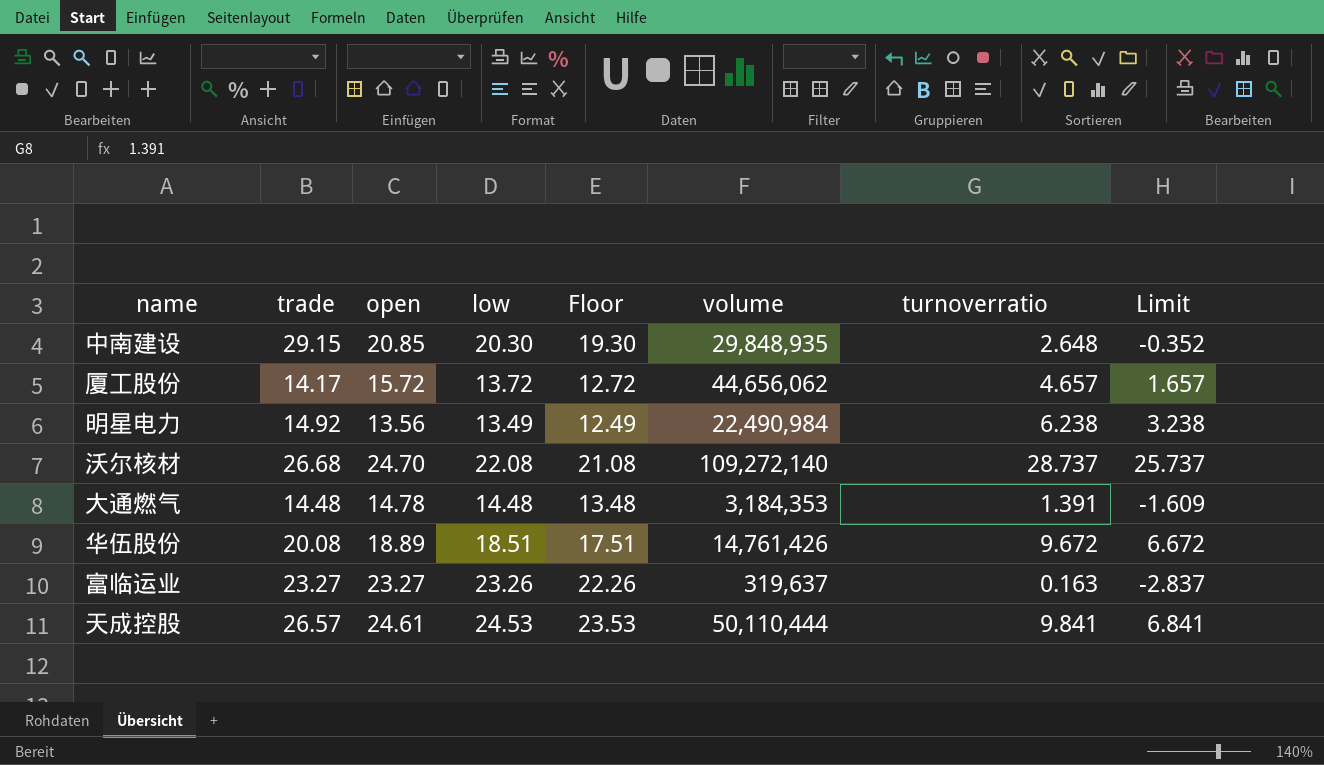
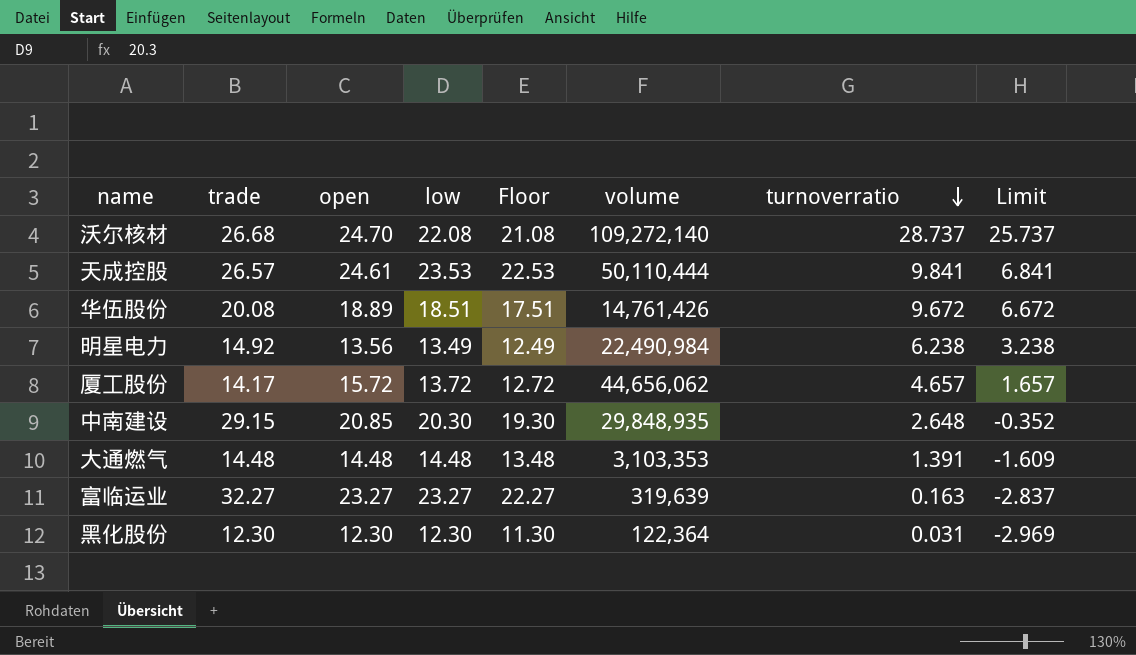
row order: none -> turnoverratio descending
天成控股 | low: 24.53 -> 23.53
天成控股 | Floor: 23.53 -> 22.53
大通燃气 | open: 14.78 -> 14.48
大通燃气 | volume: 3,184,353 -> 3,103,353
富临运业 | trade: 23.27 -> 32.27
富临运业 | low: 23.26 -> 23.27
富临运业 | Floor: 22.26 -> 22.27
富临运业 | volume: 319,637 -> 319,639
row 黑化股份: none -> 12.30 | 12.30 | 12.30 | 11.30 | 122,364 | 0.031 | -2.969

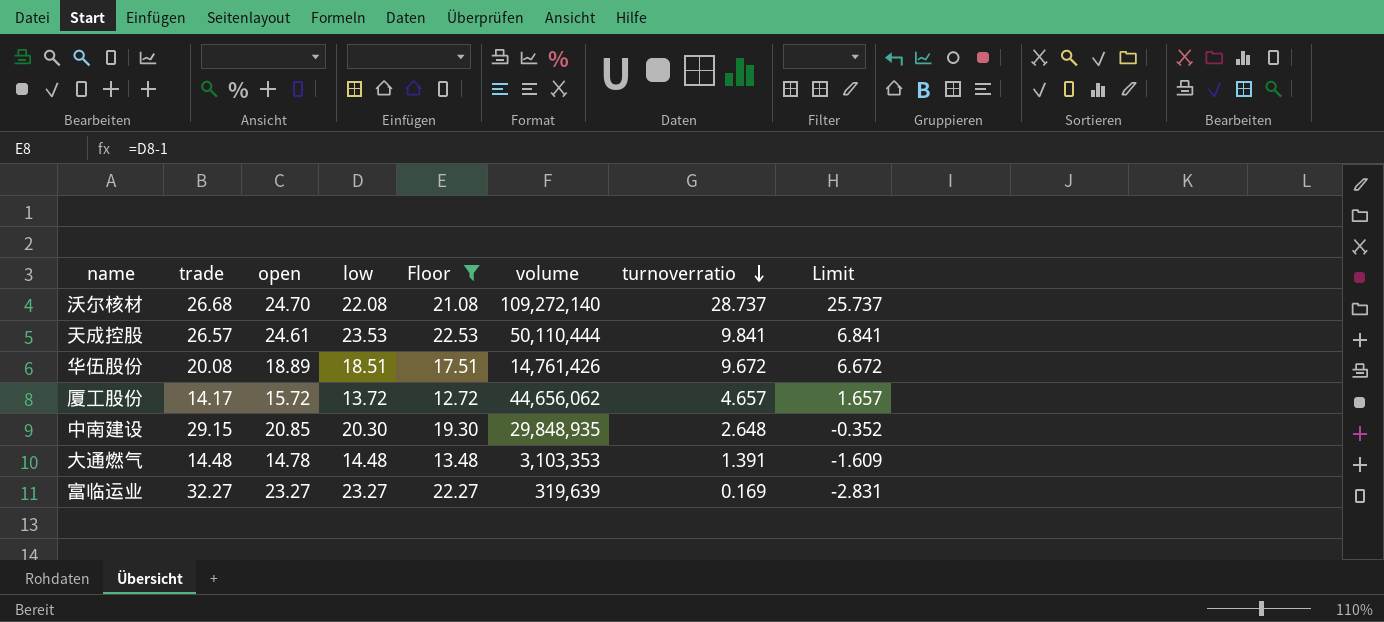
filter: none -> Floor >= 12.72
大通燃气 | open: 14.48 -> 14.78
富临运业 | turnoverratio: 0.163 -> 0.169
富临运业 | Limit: -2.837 -> -2.831

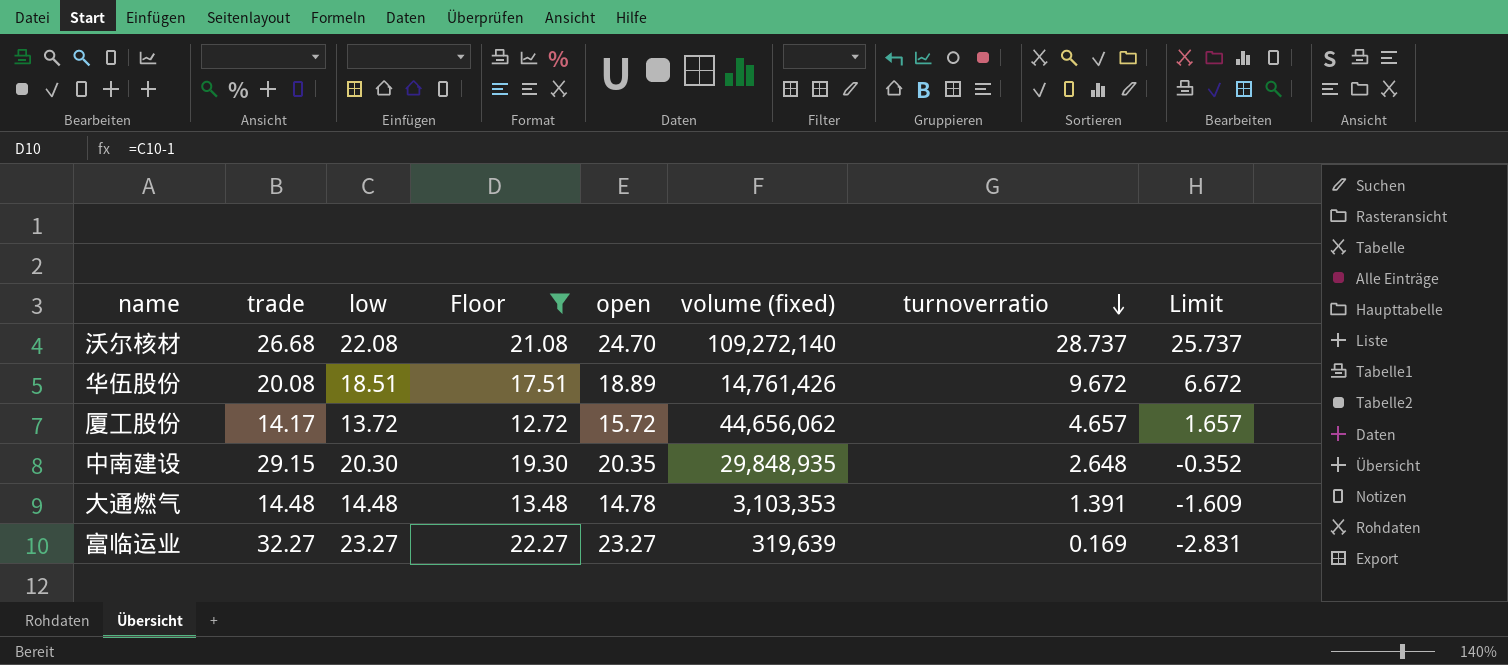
column open | position: 3 -> 5
column name: volume -> volume (fixed)
row 天成控股: 26.57 | 24.61 | 23.53 | 22.53 | 50,110,444 | 9.841 | 6.841 -> none
中南建设 | open: 20.85 -> 20.35

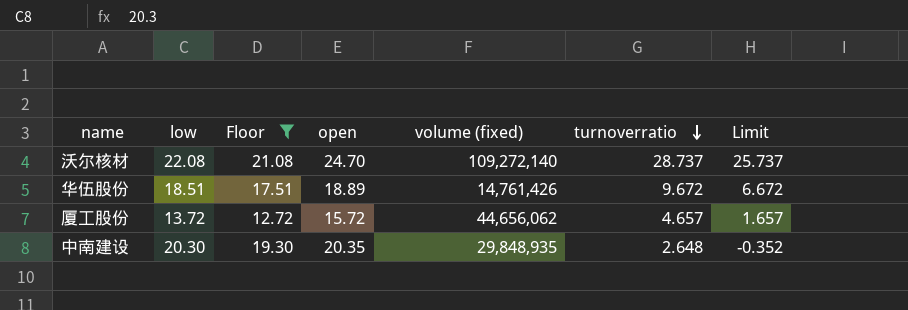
column trade | position: 2 -> none
row 大通燃气: 14.48 | 14.48 | 13.48 | 14.78 | 3,103,353 | 1.391 | -1.609 -> none
row 富临运业: 32.27 | 23.27 | 22.27 | 23.27 | 319,639 | 0.169 | -2.831 -> none

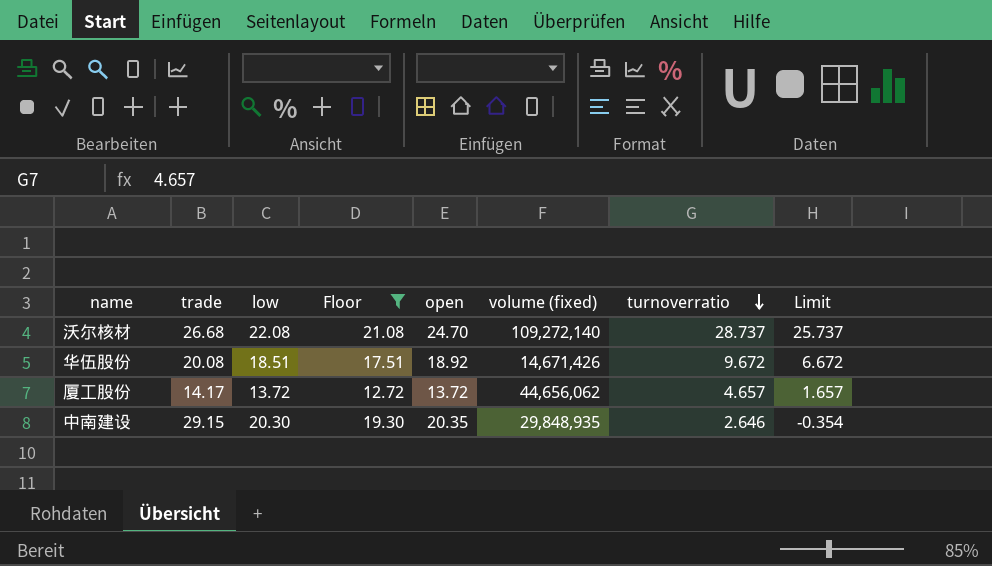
column trade | position: none -> 2
华伍股份 | open: 18.89 -> 18.92
华伍股份 | volume (fixed): 14,761,426 -> 14,671,426
厦工股份 | open: 15.72 -> 13.72
中南建设 | turnoverratio: 2.648 -> 2.646
中南建设 | Limit: -0.352 -> -0.354

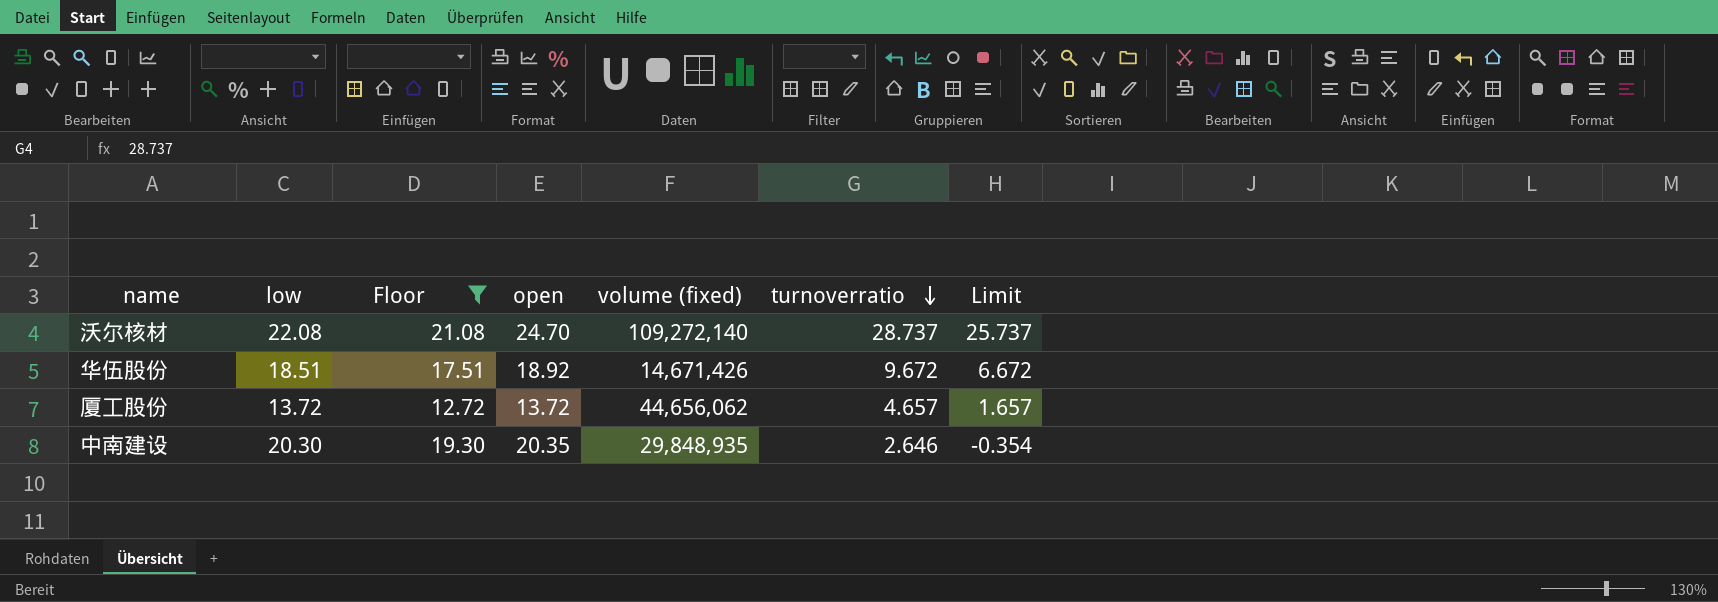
column trade | position: 2 -> none

